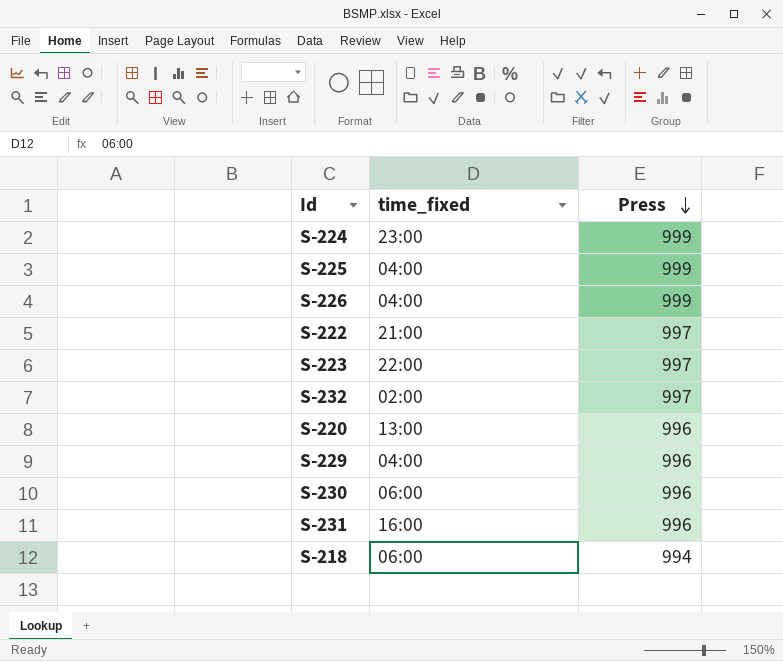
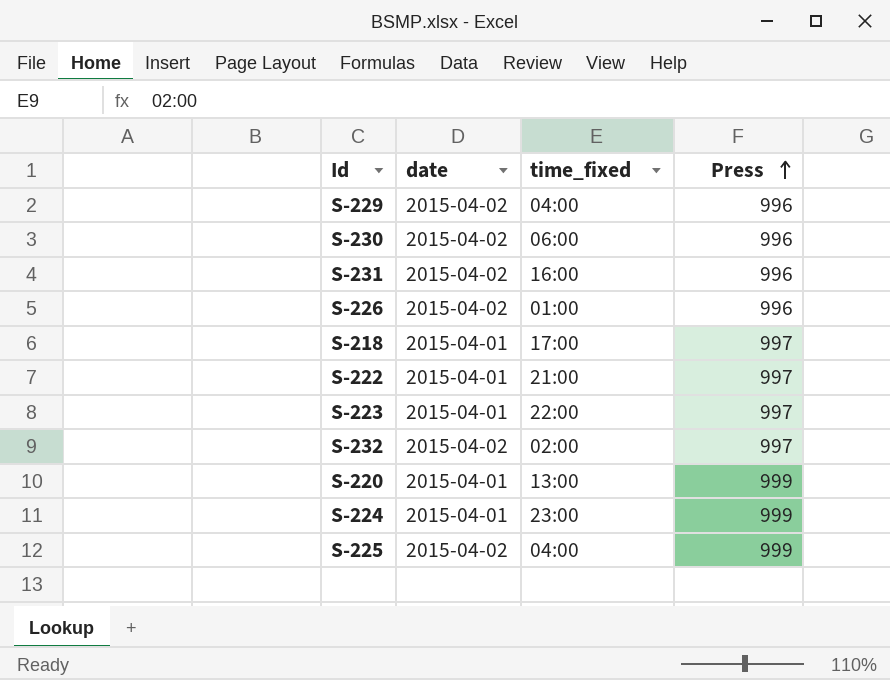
row order: Press descending -> Press ascending
column date | position: none -> 2
S-226 | time_fixed: 04:00 -> 01:00
S-226 | Press: 999 -> 996
S-218 | time_fixed: 06:00 -> 17:00
S-218 | Press: 994 -> 997
S-220 | Press: 996 -> 999

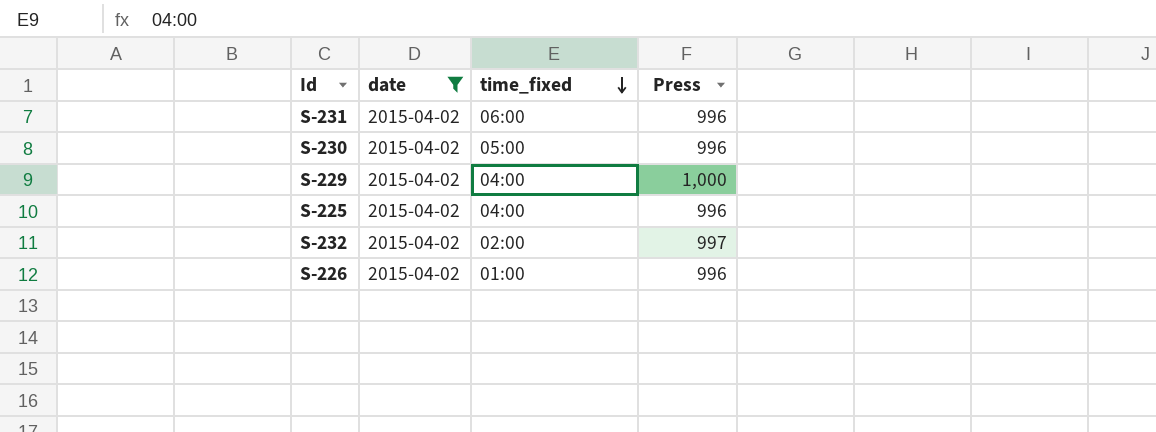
filter: none -> date = 2015-04-02
row order: Press ascending -> time_fixed descending
S-231 | time_fixed: 16:00 -> 06:00
S-230 | time_fixed: 06:00 -> 05:00
S-229 | Press: 996 -> 1,000
S-225 | Press: 999 -> 996

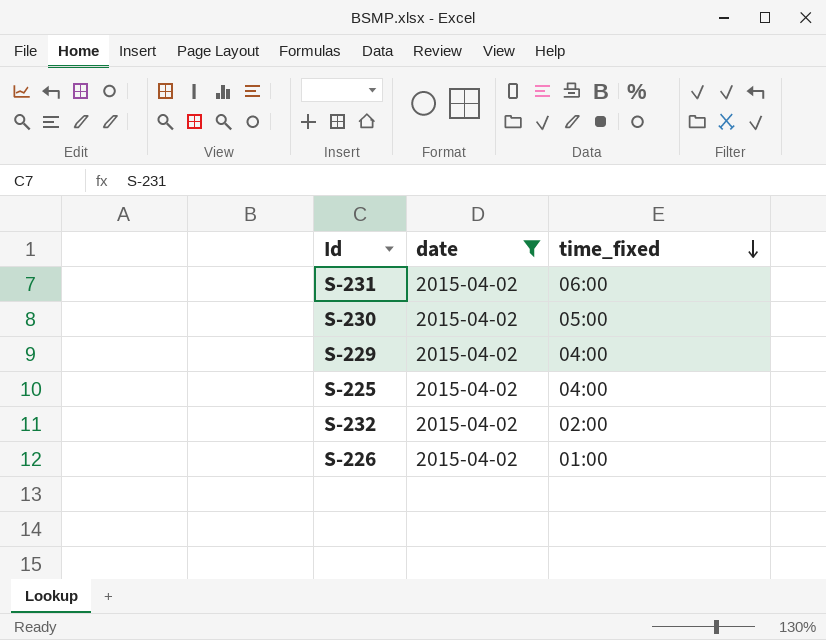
column Press | position: 4 -> none

